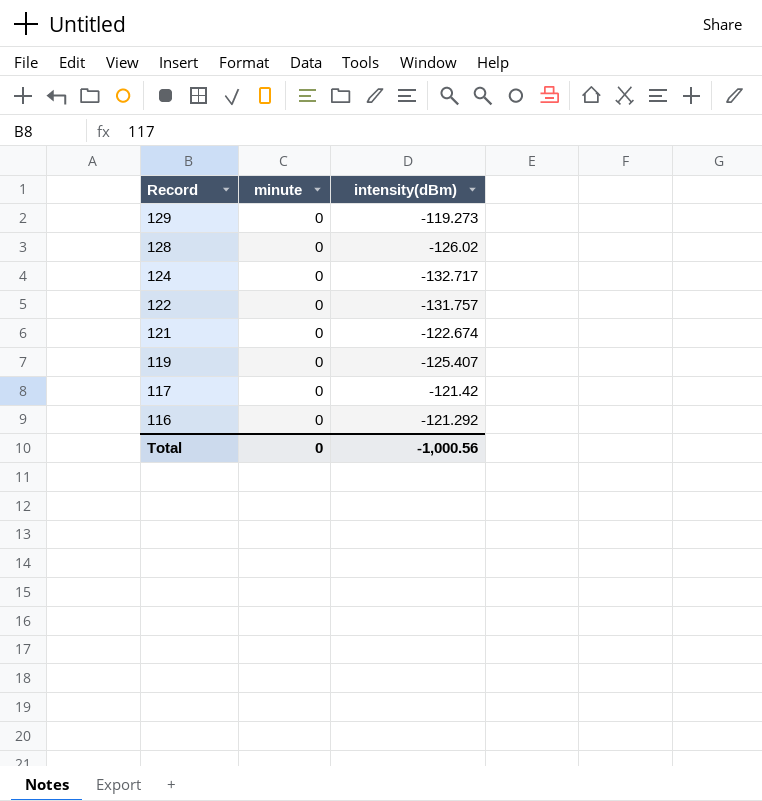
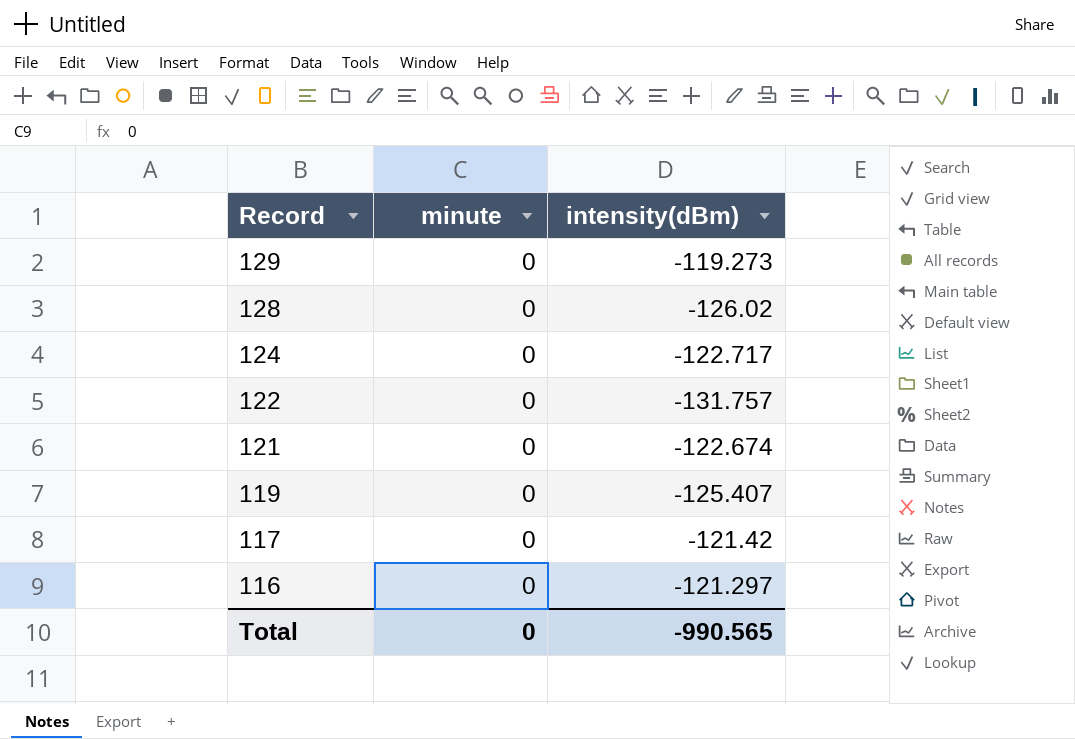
124 | intensity(dBm): -132.717 -> -122.717
116 | intensity(dBm): -121.292 -> -121.297
Total | intensity(dBm): -1,000.56 -> -990.565

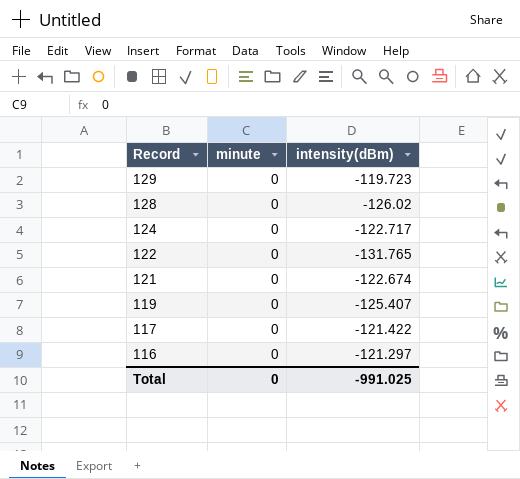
129 | intensity(dBm): -119.273 -> -119.723
122 | intensity(dBm): -131.757 -> -131.765
117 | intensity(dBm): -121.42 -> -121.422
Total | intensity(dBm): -990.565 -> -991.025

